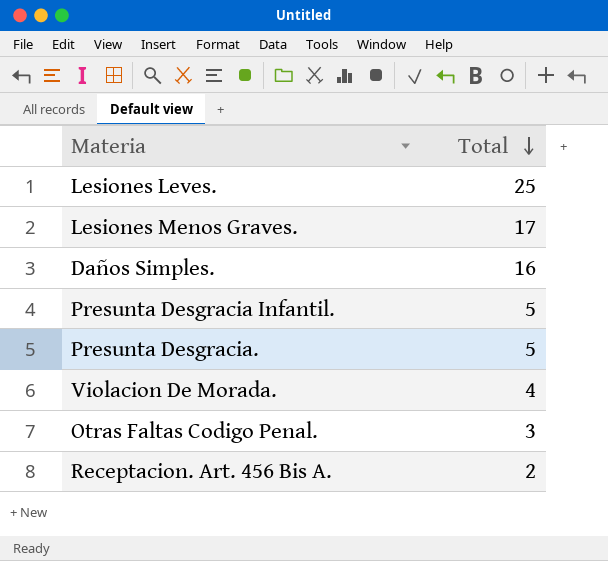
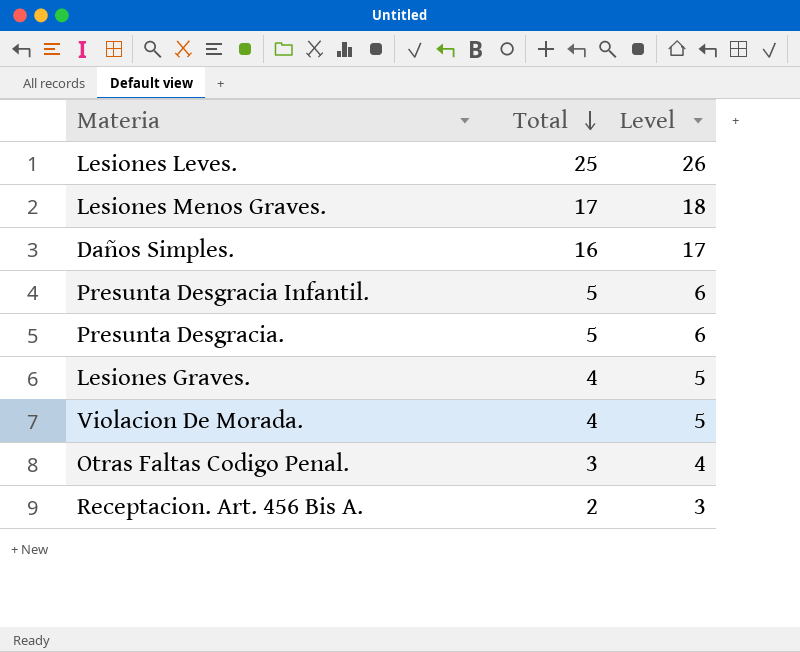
column Level | formula: none -> [Total] + 1
row Lesiones Graves.: none -> 4 | 5

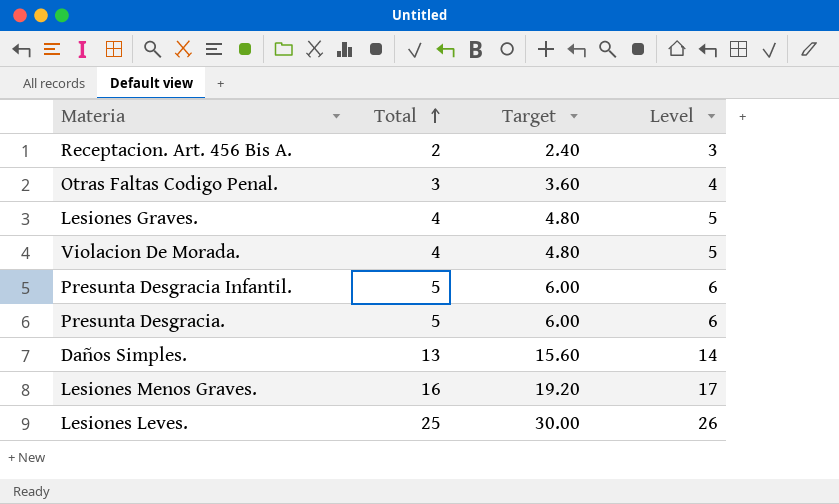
row order: Total descending -> Total ascending
column Target | formula: none -> [Total] * 1.2
Daños Simples. | Total: 16 -> 13
Daños Simples. | Level: 17 -> 14
Lesiones Menos Graves. | Total: 17 -> 16
Lesiones Menos Graves. | Level: 18 -> 17

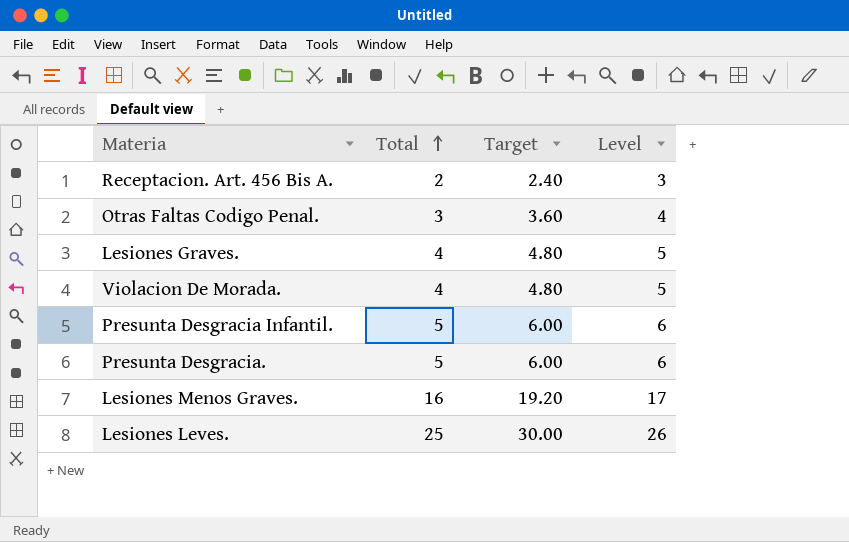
row Daños Simples.: 13 | 15.60 | 14 -> none

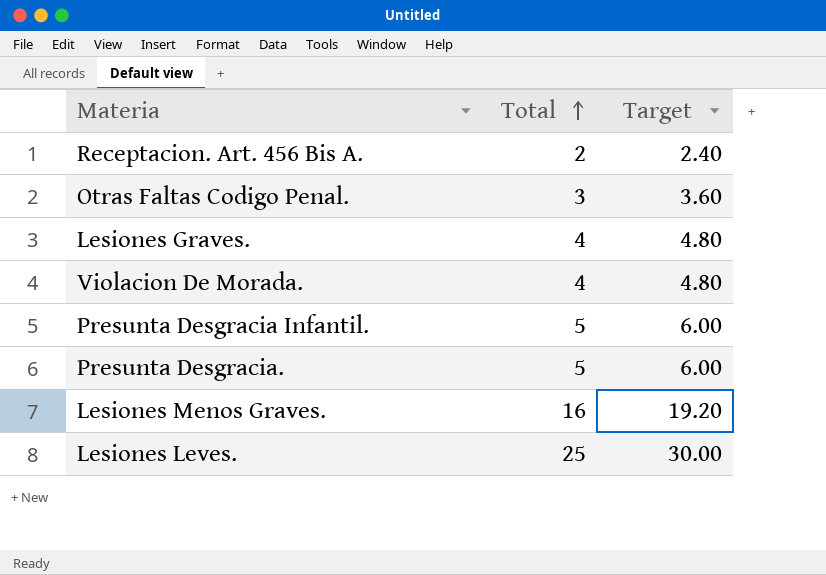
column Level | formula: [Total] + 1 -> none

